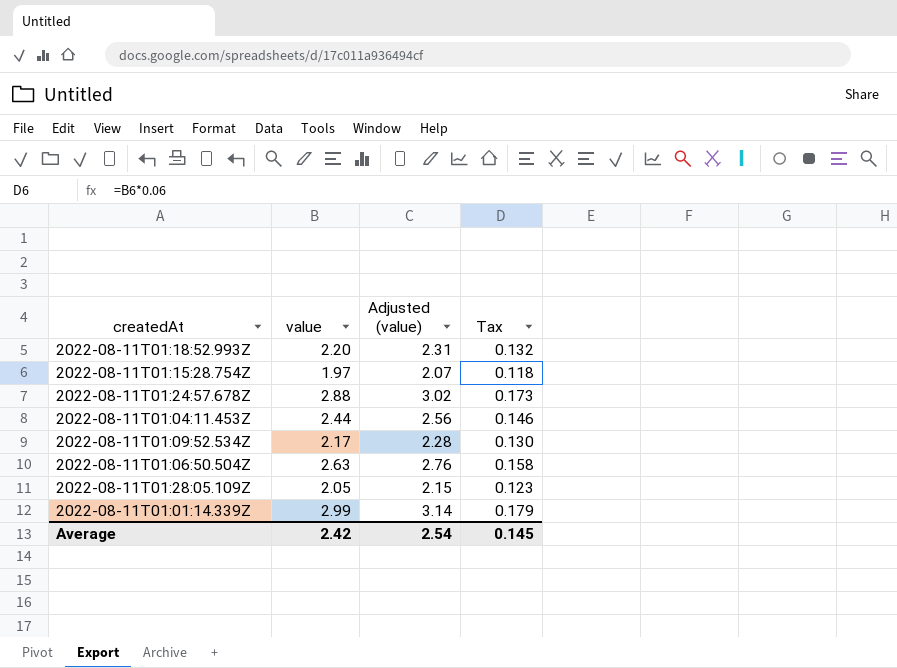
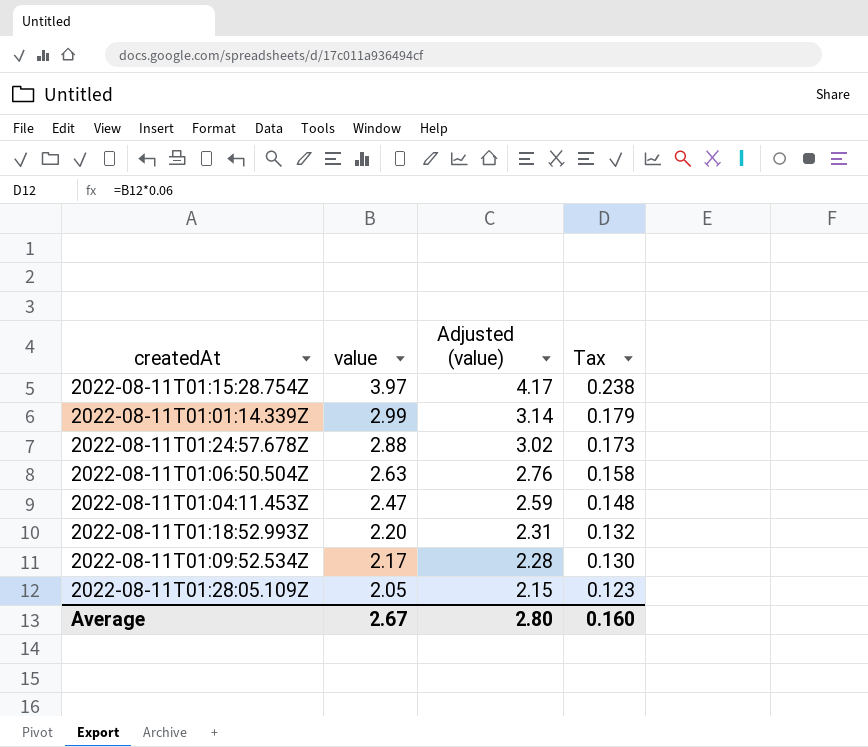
row order: none -> value descending
2022-08-11T01:15:28.754Z | value: 1.97 -> 3.97
2022-08-11T01:15:28.754Z | Adjusted (value): 2.07 -> 4.17
2022-08-11T01:15:28.754Z | Tax: 0.118 -> 0.238
2022-08-11T01:04:11.453Z | value: 2.44 -> 2.47
2022-08-11T01:04:11.453Z | Adjusted (value): 2.56 -> 2.59
2022-08-11T01:04:11.453Z | Tax: 0.146 -> 0.148
Average | value: 2.42 -> 2.67
Average | Adjusted (value): 2.54 -> 2.80
Average | Tax: 0.145 -> 0.160

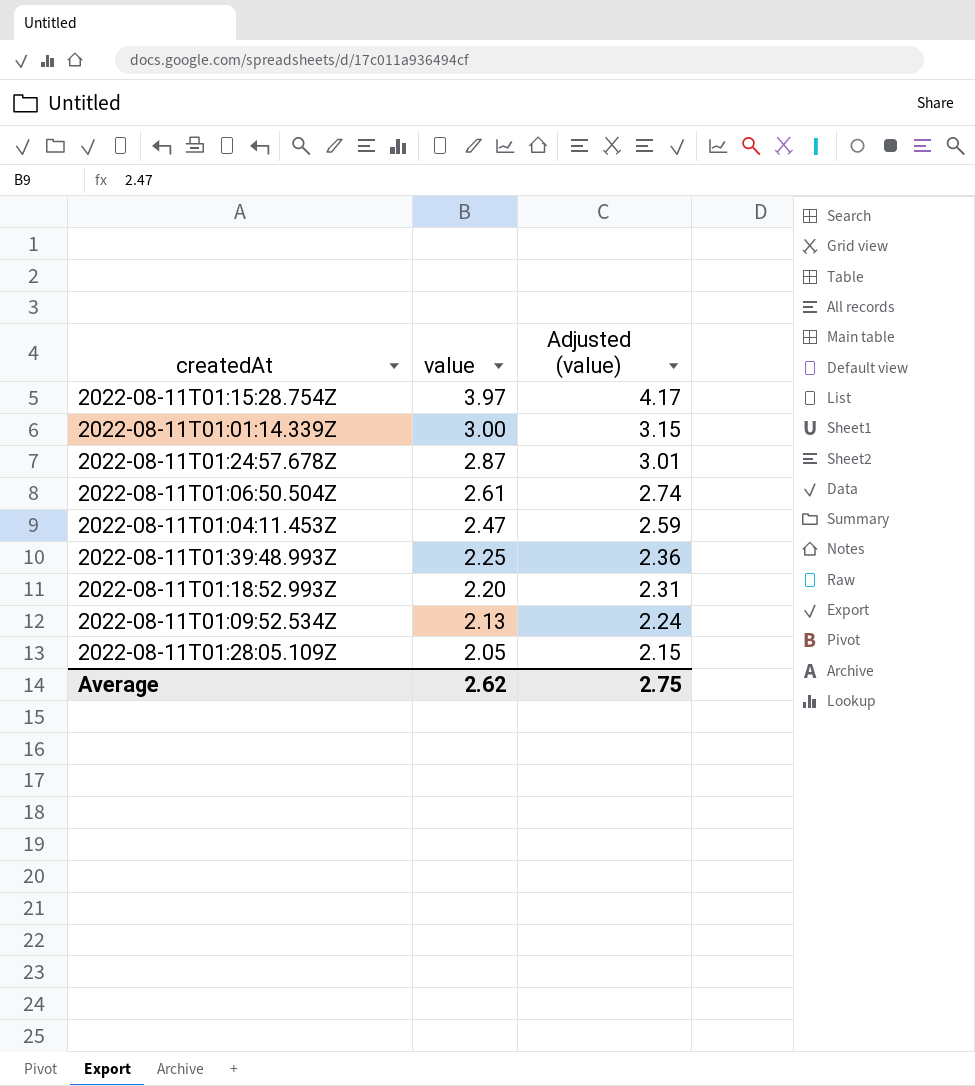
column Tax | formula: [value] * 0.06 -> none
2022-08-11T01:01:14.339Z | value: 2.99 -> 3.00
2022-08-11T01:01:14.339Z | Adjusted (value): 3.14 -> 3.15
2022-08-11T01:24:57.678Z | value: 2.88 -> 2.87
2022-08-11T01:24:57.678Z | Adjusted (value): 3.02 -> 3.01
2022-08-11T01:06:50.504Z | value: 2.63 -> 2.61
2022-08-11T01:06:50.504Z | Adjusted (value): 2.76 -> 2.74
row 2022-08-11T01:39:48.993Z: none -> 2.25 | 2.36
2022-08-11T01:09:52.534Z | value: 2.17 -> 2.13
2022-08-11T01:09:52.534Z | Adjusted (value): 2.28 -> 2.24
Average | value: 2.67 -> 2.62
Average | Adjusted (value): 2.80 -> 2.75

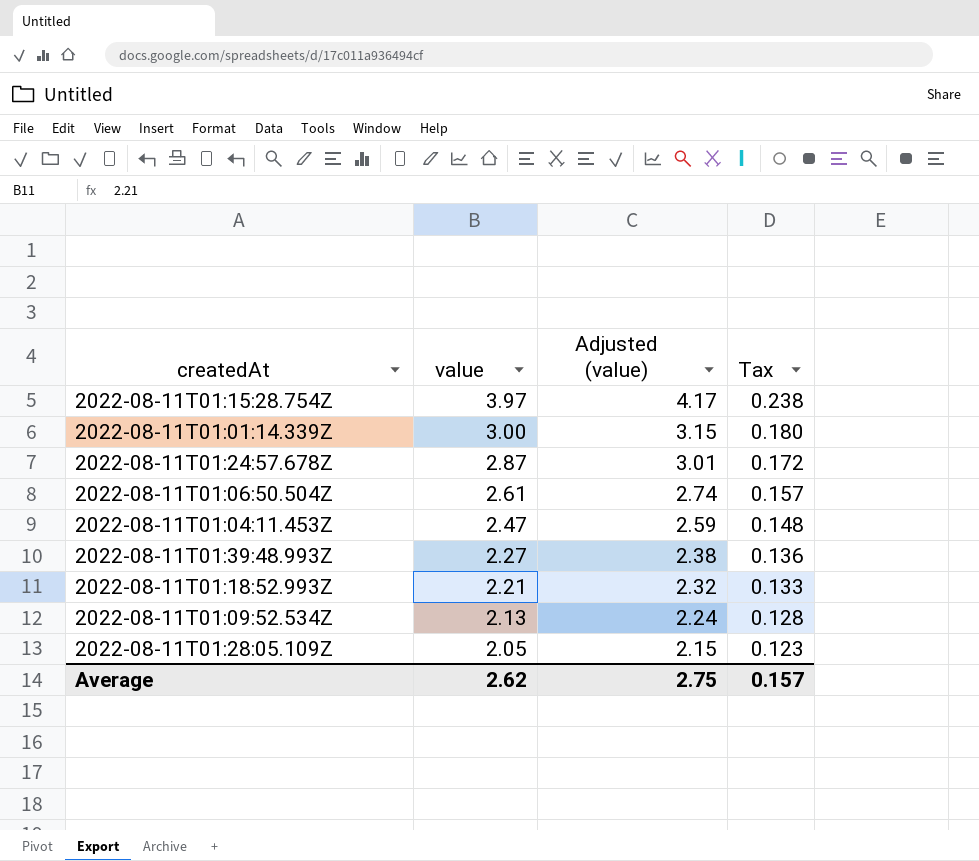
column Tax | formula: none -> [value] * 0.06
2022-08-11T01:39:48.993Z | value: 2.25 -> 2.27
2022-08-11T01:39:48.993Z | Adjusted (value): 2.36 -> 2.38
2022-08-11T01:18:52.993Z | value: 2.20 -> 2.21
2022-08-11T01:18:52.993Z | Adjusted (value): 2.31 -> 2.32

